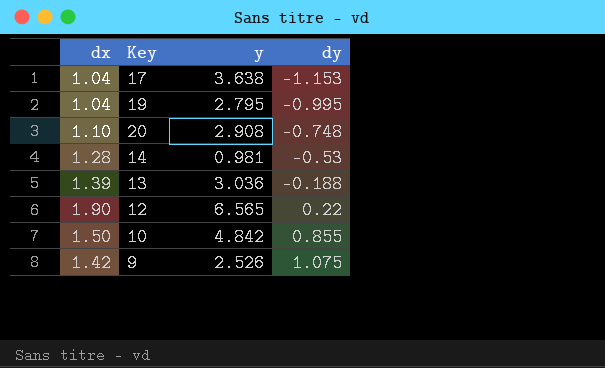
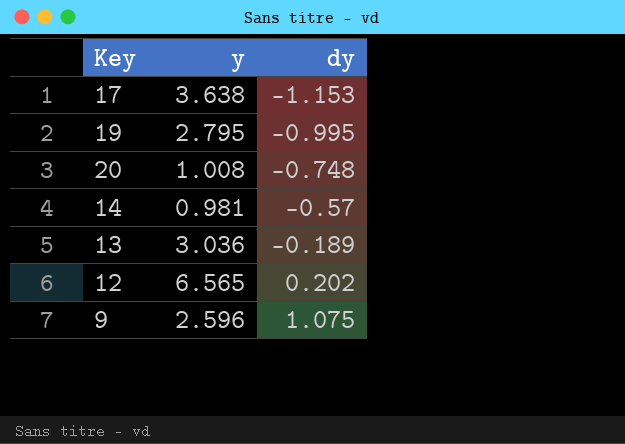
column dx | position: 1 -> none
row 10: 1.50 | 4.842 | 0.855 -> none
20 | y: 2.908 -> 1.008
14 | dy: -0.53 -> -0.57
13 | dy: -0.188 -> -0.189
12 | dy: 0.22 -> 0.202
9 | y: 2.526 -> 2.596

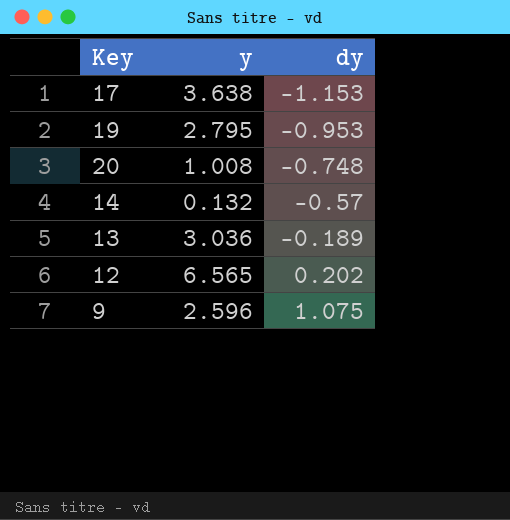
19 | dy: -0.995 -> -0.953
14 | y: 0.981 -> 0.132

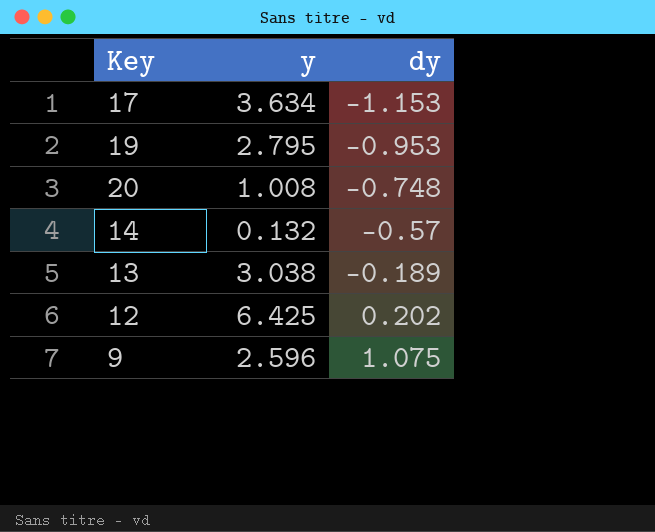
17 | y: 3.638 -> 3.634
13 | y: 3.036 -> 3.038
12 | y: 6.565 -> 6.425

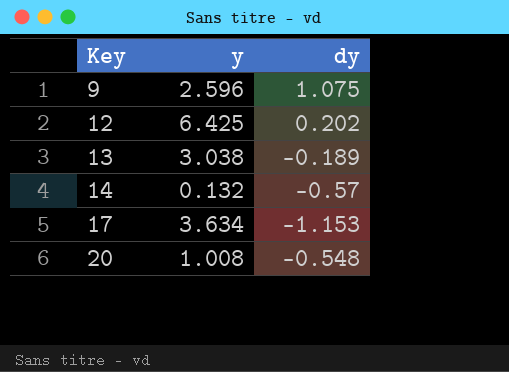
row order: dy ascending -> Key ascending
row 19: 2.795 | -0.953 -> none
20 | dy: -0.748 -> -0.548

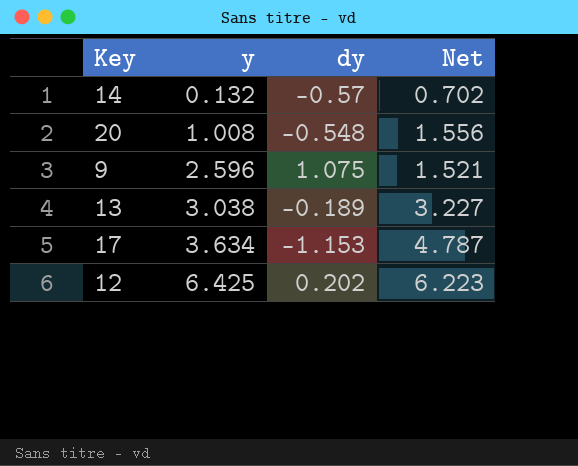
row order: Key ascending -> y ascending
column Net | formula: none -> [y] - [dy]

